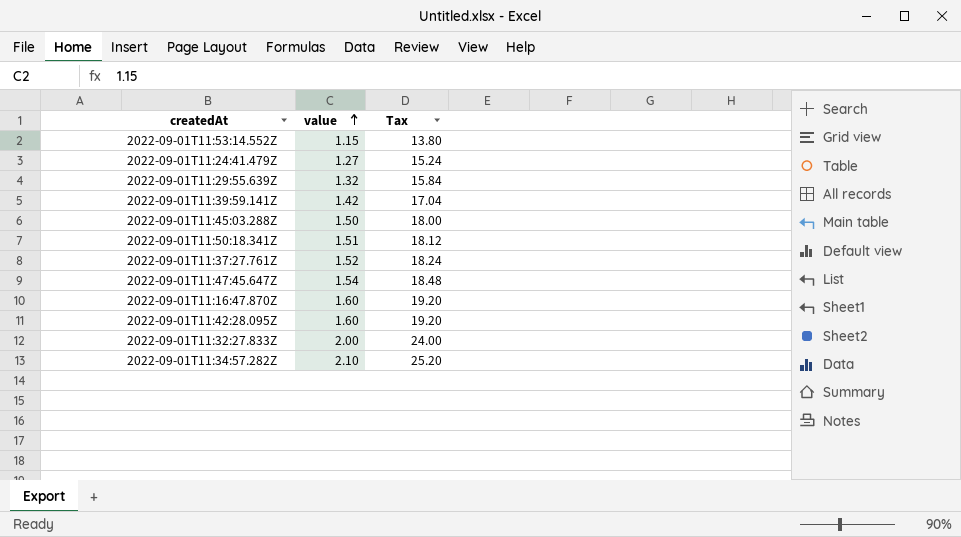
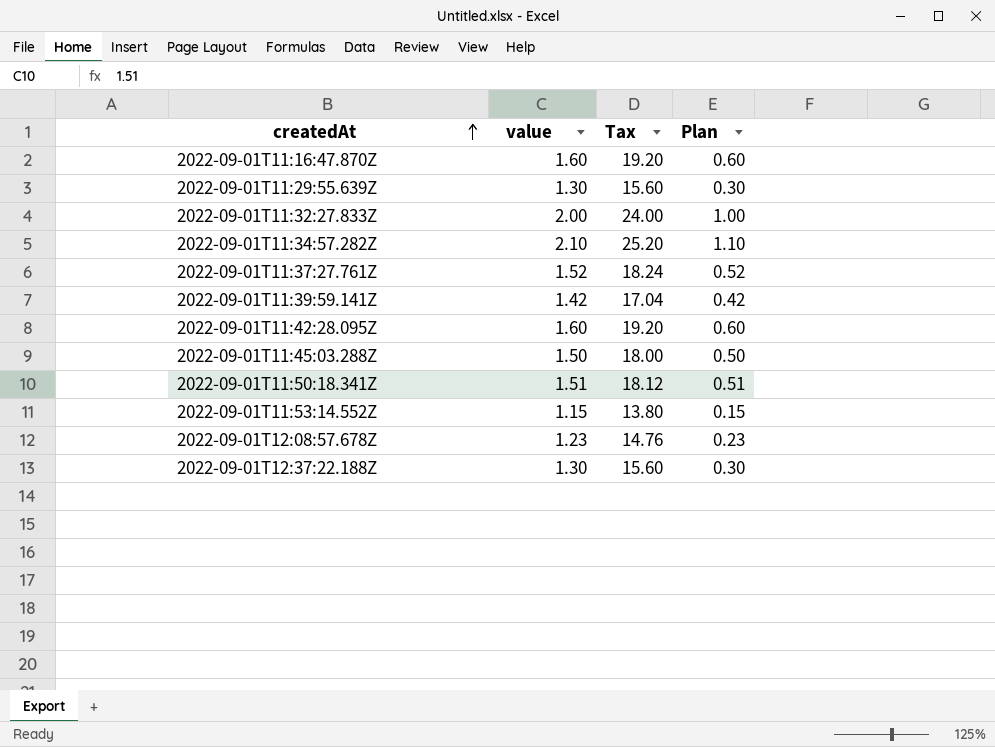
row order: value ascending -> createdAt ascending
column Plan | formula: none -> [value] - 1
row 2022-09-01T11:24:41.479Z: 1.27 | 15.24 -> none
row 2022-09-01T11:47:45.647Z: 1.54 | 18.48 -> none
2022-09-01T11:29:55.639Z | value: 1.32 -> 1.30
2022-09-01T11:29:55.639Z | Tax: 15.84 -> 15.60
row 2022-09-01T12:08:57.678Z: none -> 1.23 | 14.76 | 0.23
row 2022-09-01T12:37:22.188Z: none -> 1.30 | 15.60 | 0.30

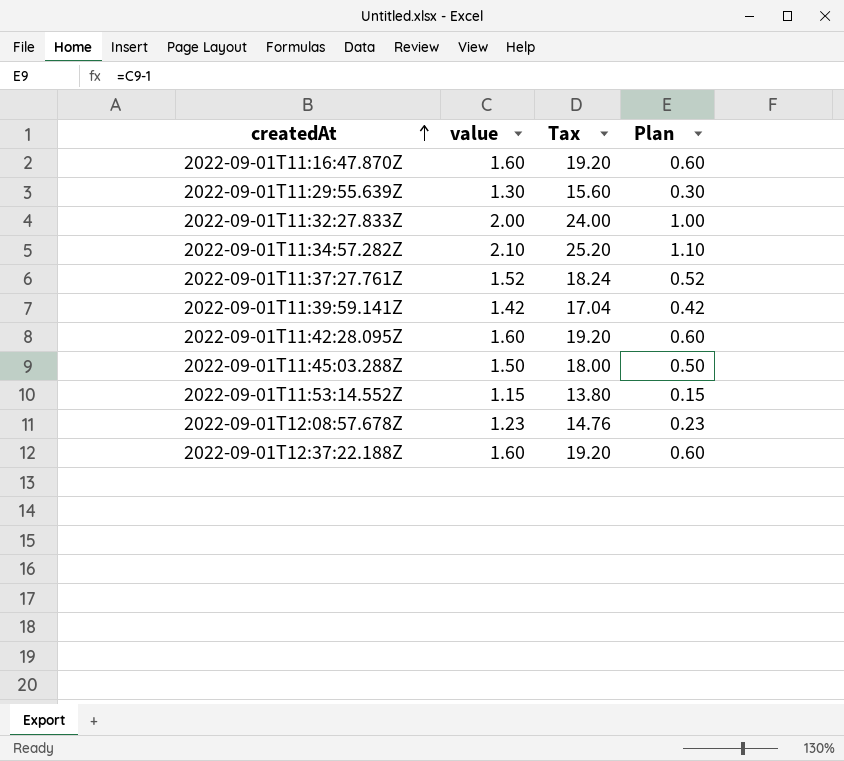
row 2022-09-01T11:50:18.341Z: 1.51 | 18.12 | 0.51 -> none
2022-09-01T12:37:22.188Z | value: 1.30 -> 1.60
2022-09-01T12:37:22.188Z | Tax: 15.60 -> 19.20
2022-09-01T12:37:22.188Z | Plan: 0.30 -> 0.60

